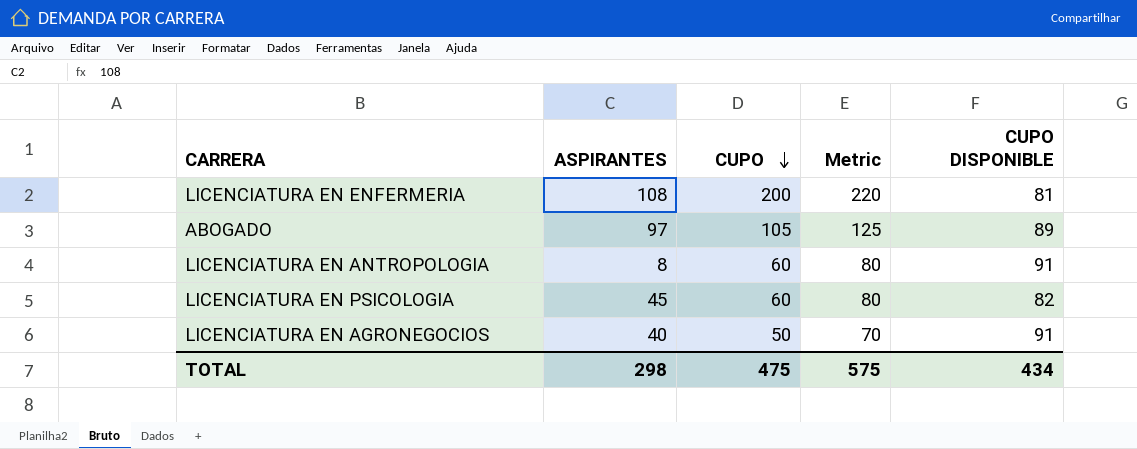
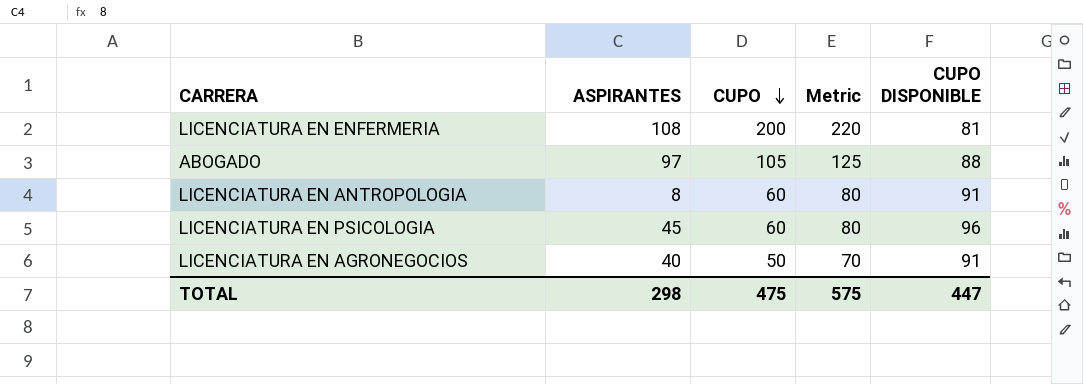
ABOGADO | CUPO DISPONIBLE: 89 -> 88
LICENCIATURA EN PSICOLOGIA | CUPO DISPONIBLE: 82 -> 96
TOTAL | CUPO DISPONIBLE: 434 -> 447

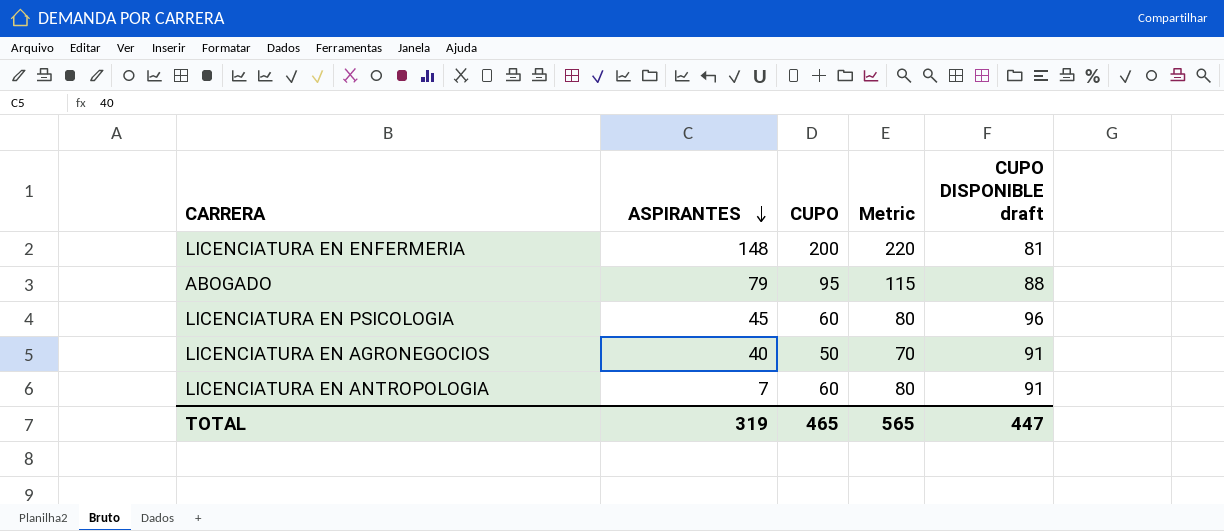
row order: CUPO descending -> ASPIRANTES descending
column name: CUPO DISPONIBLE -> CUPO DISPONIBLE draft
LICENCIATURA EN ENFERMERIA | ASPIRANTES: 108 -> 148
ABOGADO | ASPIRANTES: 97 -> 79
ABOGADO | CUPO: 105 -> 95
ABOGADO | Metric: 125 -> 115
LICENCIATURA EN ANTROPOLOGIA | ASPIRANTES: 8 -> 7
TOTAL | ASPIRANTES: 298 -> 319
TOTAL | CUPO: 475 -> 465
TOTAL | Metric: 575 -> 565

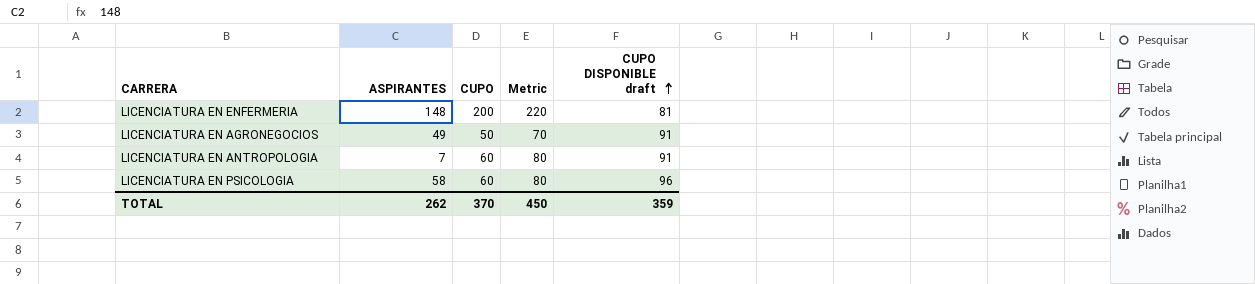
row order: ASPIRANTES descending -> CUPO DISPONIBLE draft ascending
row ABOGADO: 79 | 95 | 115 | 88 -> none
LICENCIATURA EN AGRONEGOCIOS | ASPIRANTES: 40 -> 49
LICENCIATURA EN PSICOLOGIA | ASPIRANTES: 45 -> 58
TOTAL | ASPIRANTES: 319 -> 262
TOTAL | CUPO: 465 -> 370
TOTAL | Metric: 565 -> 450
TOTAL | CUPO DISPONIBLE draft: 447 -> 359

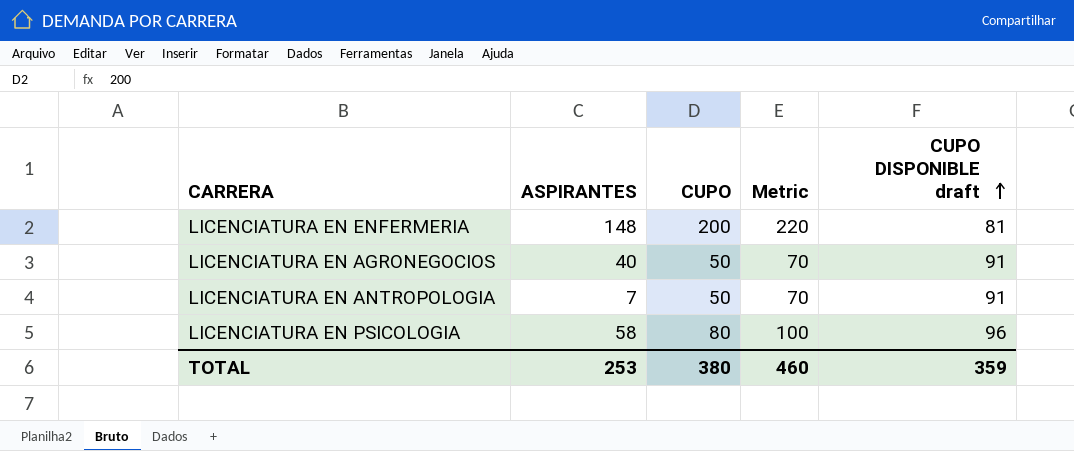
LICENCIATURA EN AGRONEGOCIOS | ASPIRANTES: 49 -> 40
LICENCIATURA EN ANTROPOLOGIA | CUPO: 60 -> 50
LICENCIATURA EN ANTROPOLOGIA | Metric: 80 -> 70
LICENCIATURA EN PSICOLOGIA | CUPO: 60 -> 80
LICENCIATURA EN PSICOLOGIA | Metric: 80 -> 100
TOTAL | ASPIRANTES: 262 -> 253
TOTAL | CUPO: 370 -> 380
TOTAL | Metric: 450 -> 460

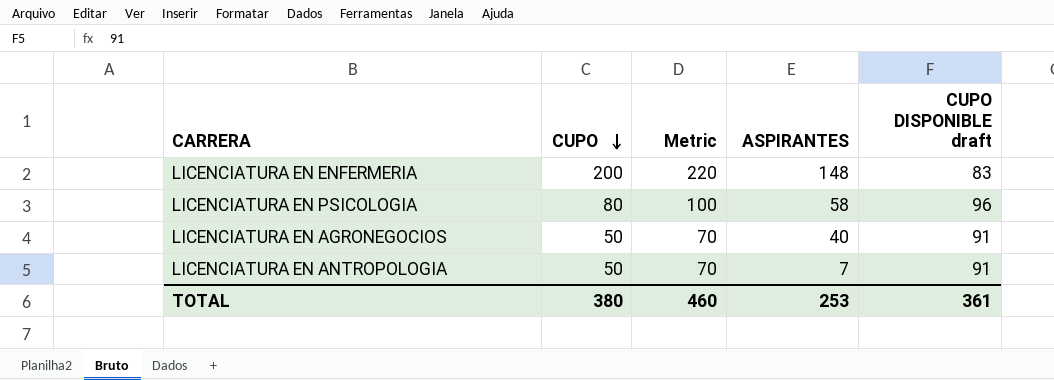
row order: CUPO DISPONIBLE draft ascending -> CUPO descending
column ASPIRANTES | position: 2 -> 4
LICENCIATURA EN ENFERMERIA | CUPO DISPONIBLE draft: 81 -> 83
TOTAL | CUPO DISPONIBLE draft: 359 -> 361

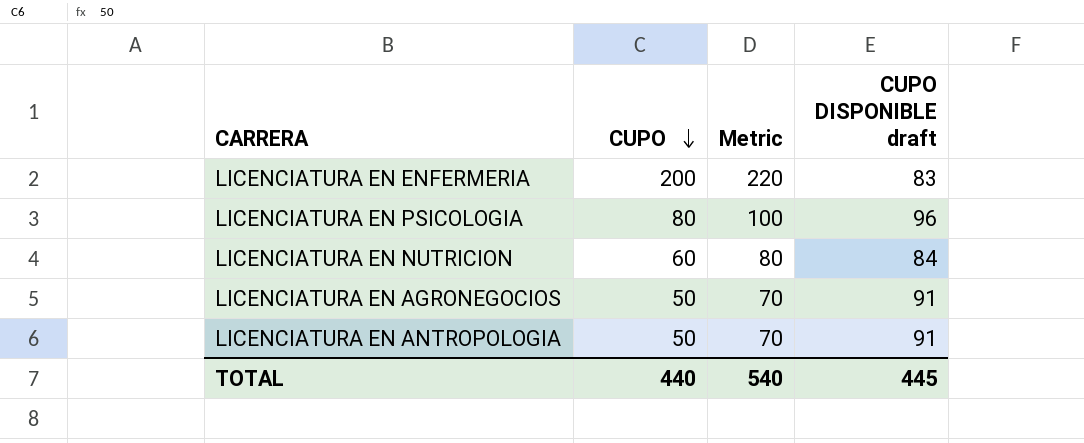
column ASPIRANTES | position: 4 -> none
row LICENCIATURA EN NUTRICION: none -> 60 | 80 | 84
TOTAL | CUPO: 380 -> 440
TOTAL | Metric: 460 -> 540
TOTAL | CUPO DISPONIBLE draft: 361 -> 445

